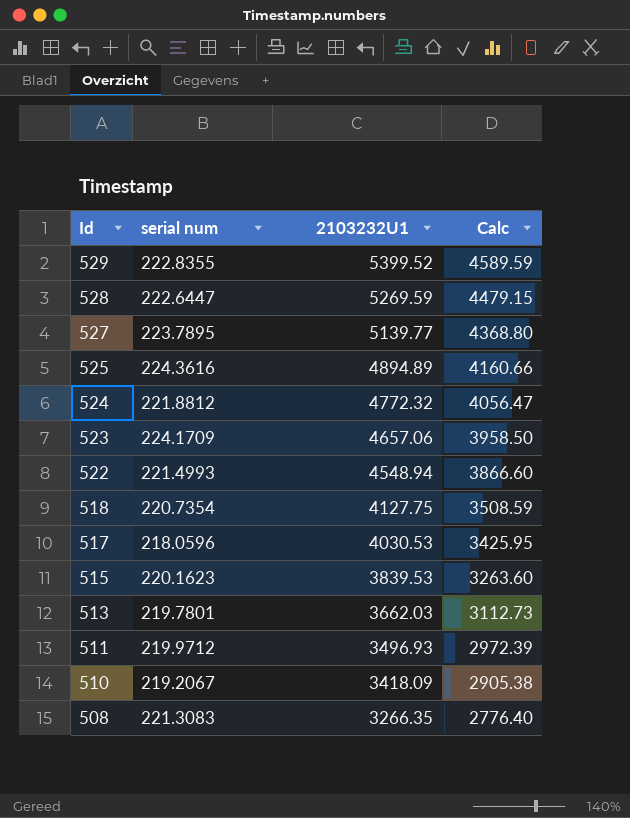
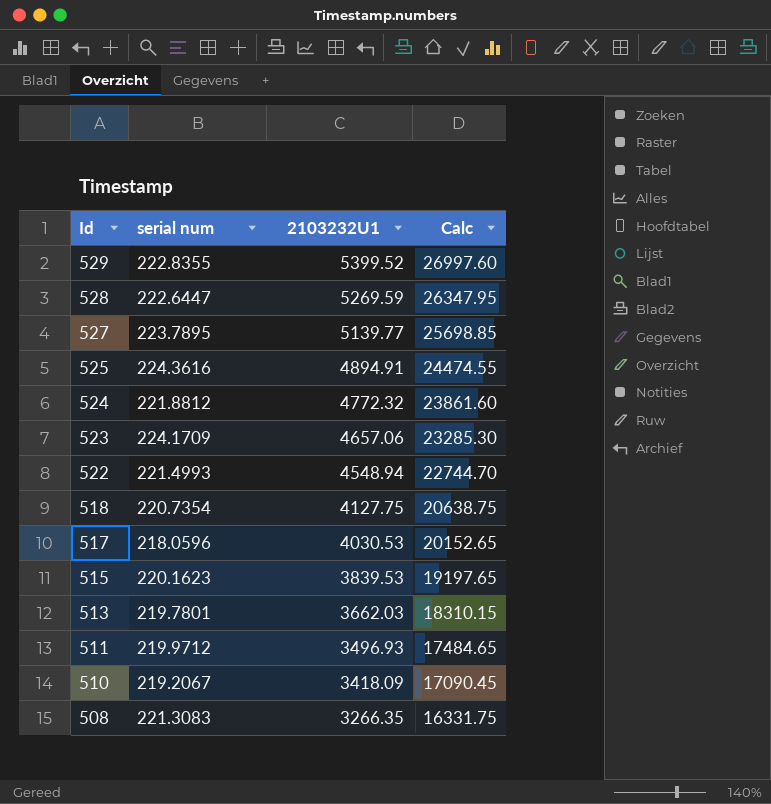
column Calc | formula: [2103232U1] * 0.85 -> [2103232U1] * 5
525 | 2103232U1: 4894.89 -> 4894.91

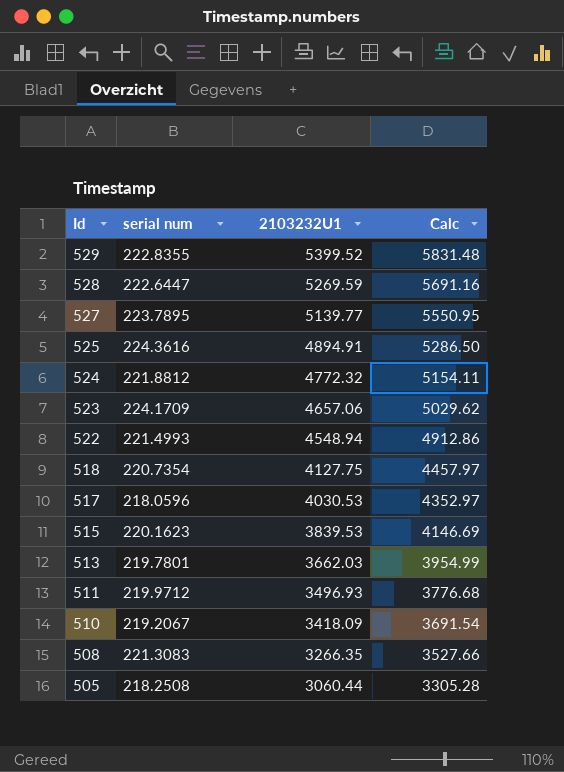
column Calc | formula: [2103232U1] * 5 -> [2103232U1] * 1.08
row 505: none -> 218.2508 | 3060.44 | 3305.28

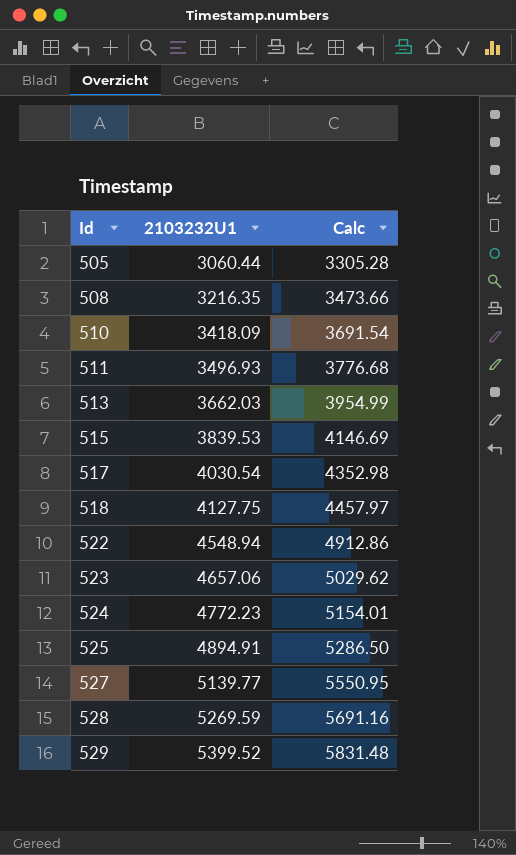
row order: Id descending -> Id ascending
column serial num | position: 2 -> none
508 | 2103232U1: 3266.35 -> 3216.35
508 | Calc: 3527.66 -> 3473.66
517 | 2103232U1: 4030.53 -> 4030.54
517 | Calc: 4352.97 -> 4352.98
524 | 2103232U1: 4772.32 -> 4772.23
524 | Calc: 5154.11 -> 5154.01

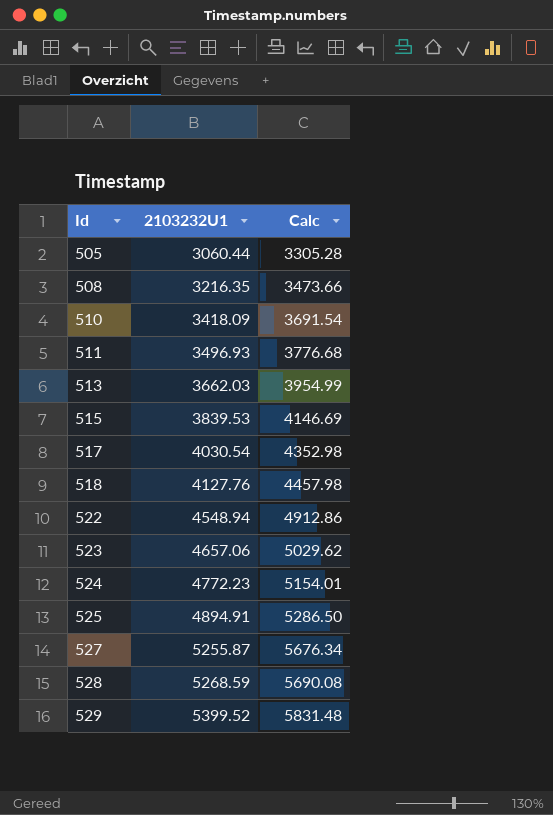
518 | 2103232U1: 4127.75 -> 4127.76
518 | Calc: 4457.97 -> 4457.98
527 | 2103232U1: 5139.77 -> 5255.87
527 | Calc: 5550.95 -> 5676.34
528 | 2103232U1: 5269.59 -> 5268.59
528 | Calc: 5691.16 -> 5690.08

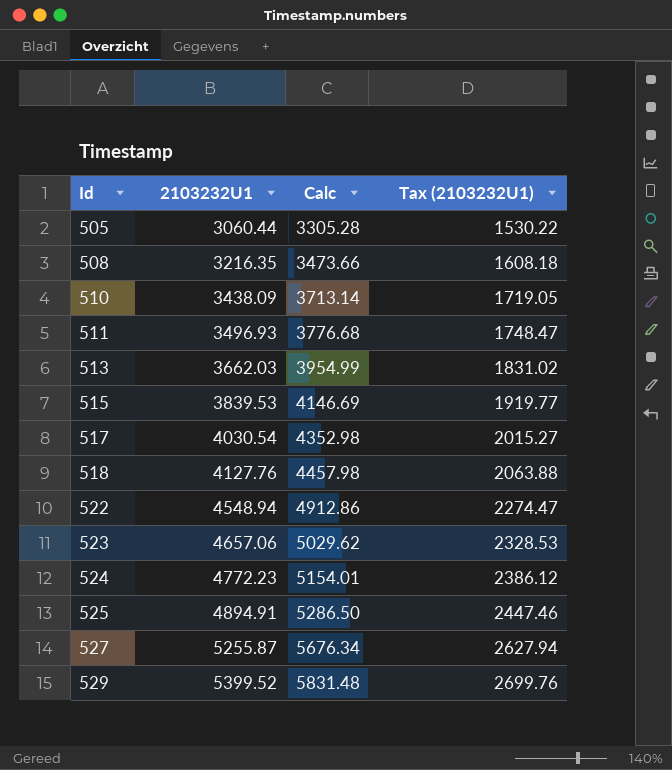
column Tax (2103232U1) | formula: none -> [2103232U1] * 0.5
row 528: 5268.59 | 5690.08 -> none
510 | 2103232U1: 3418.09 -> 3438.09
510 | Calc: 3691.54 -> 3713.14

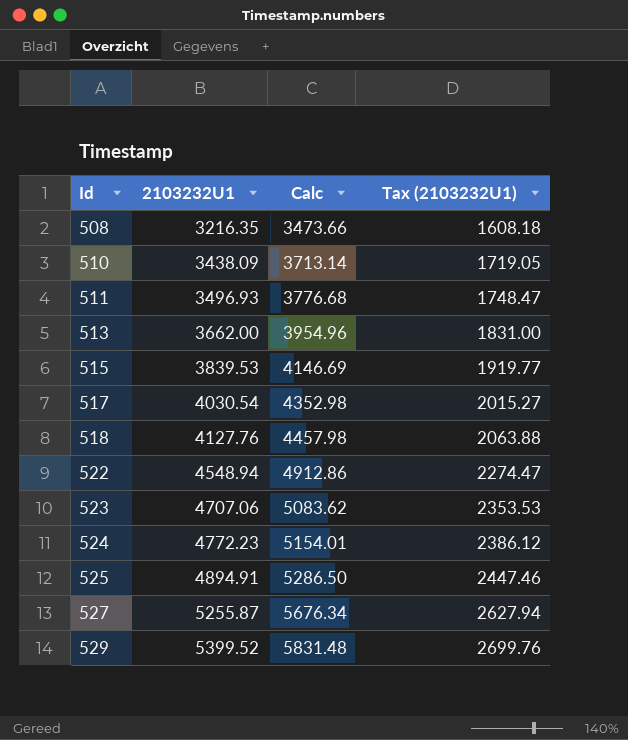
row 505: 3060.44 | 3305.28 | 1530.22 -> none
513 | 2103232U1: 3662.03 -> 3662.00
513 | Calc: 3954.99 -> 3954.96
513 | Tax (2103232U1): 1831.02 -> 1831.00
523 | 2103232U1: 4657.06 -> 4707.06
523 | Calc: 5029.62 -> 5083.62
523 | Tax (2103232U1): 2328.53 -> 2353.53

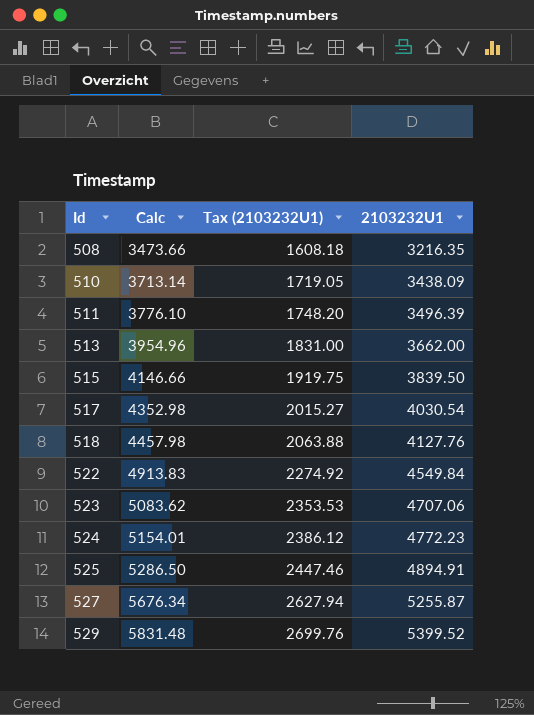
column 2103232U1 | position: 2 -> 4
511 | Calc: 3776.68 -> 3776.10
511 | Tax (2103232U1): 1748.47 -> 1748.20
511 | 2103232U1: 3496.93 -> 3496.39
515 | Calc: 4146.69 -> 4146.66
515 | Tax (2103232U1): 1919.77 -> 1919.75
515 | 2103232U1: 3839.53 -> 3839.50
522 | Calc: 4912.86 -> 4913.83
522 | Tax (2103232U1): 2274.47 -> 2274.92
522 | 2103232U1: 4548.94 -> 4549.84

